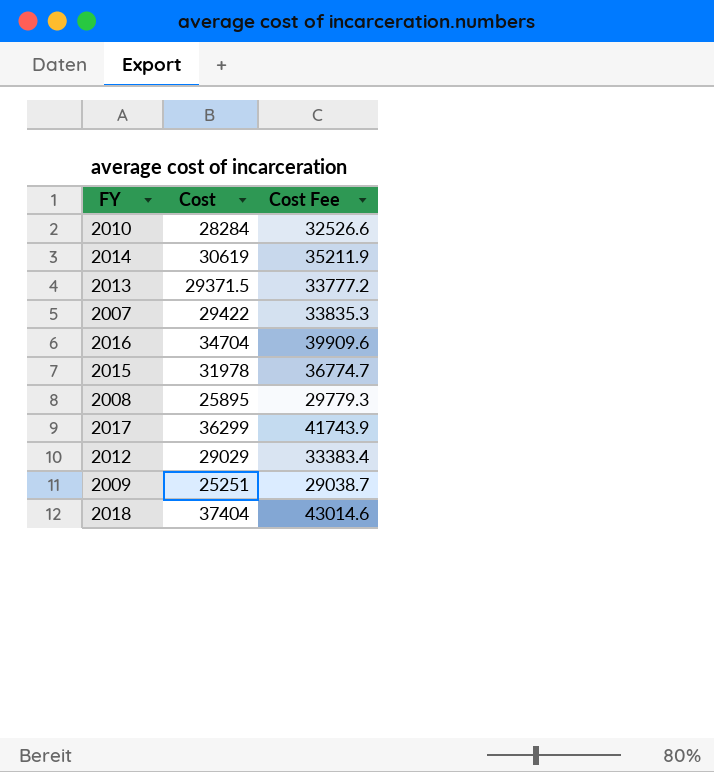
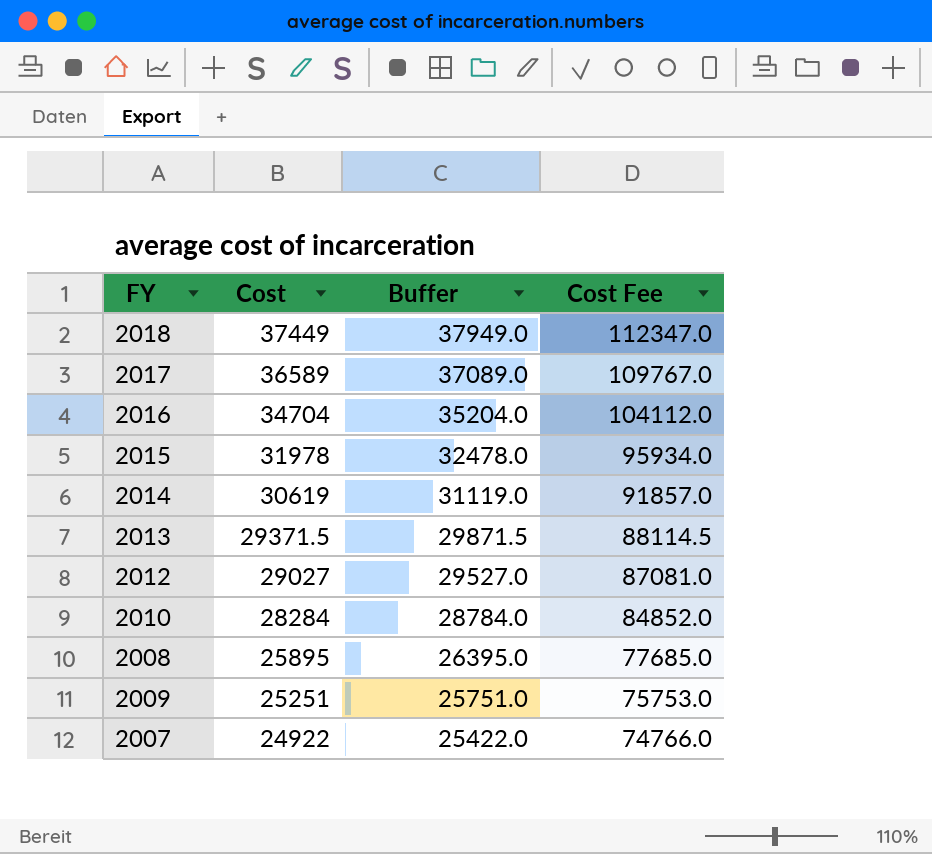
row order: none -> Cost descending
column Buffer | formula: none -> [Cost] + 500
column Cost Fee | formula: [Cost] * 1.15 -> [Cost] * 3
2018 | Cost: 37404 -> 37449
2017 | Cost: 36299 -> 36589
2012 | Cost: 29029 -> 29027
2007 | Cost: 29422 -> 24922

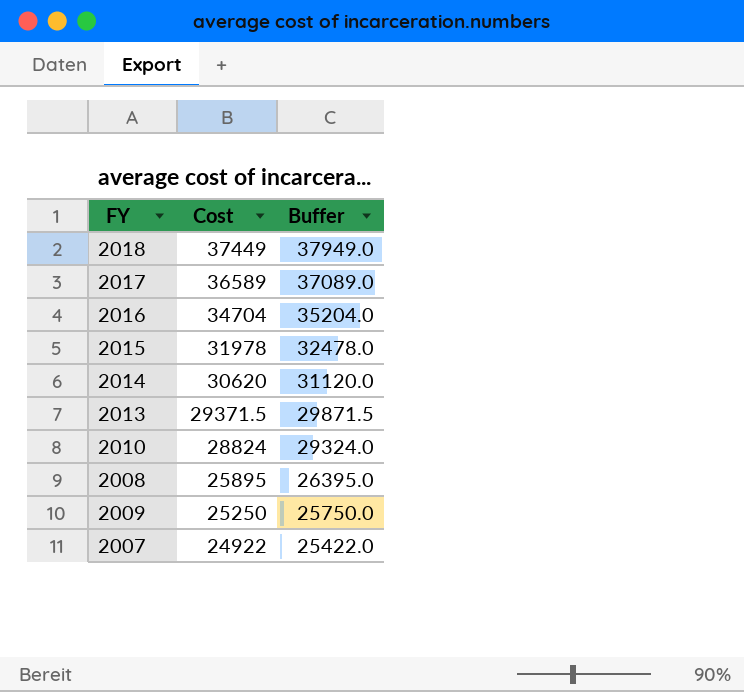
column Cost Fee | formula: [Cost] * 3 -> none
row 2012: 29027 | 29527.0 | 87081.0 -> none
2014 | Cost: 30619 -> 30620
2014 | Buffer: 31119.0 -> 31120.0
2010 | Cost: 28284 -> 28824
2010 | Buffer: 28784.0 -> 29324.0
2009 | Cost: 25251 -> 25250
2009 | Buffer: 25751.0 -> 25750.0

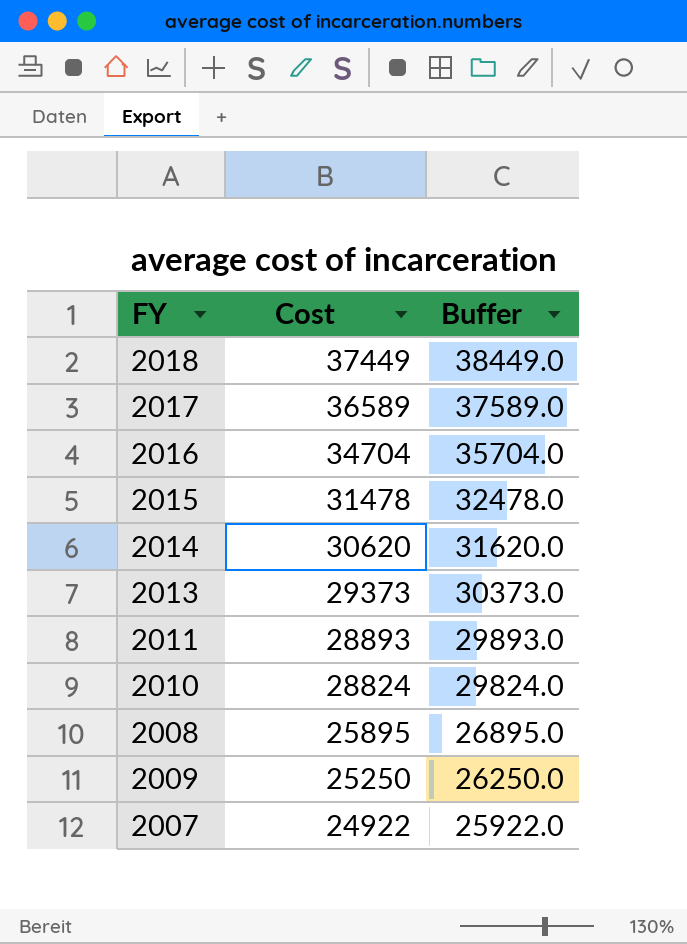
column Buffer | formula: [Cost] + 500 -> [Cost] + 1000
2015 | Cost: 31978 -> 31478
2013 | Cost: 29371.5 -> 29373
row 2011: none -> 28893 | 29893.0

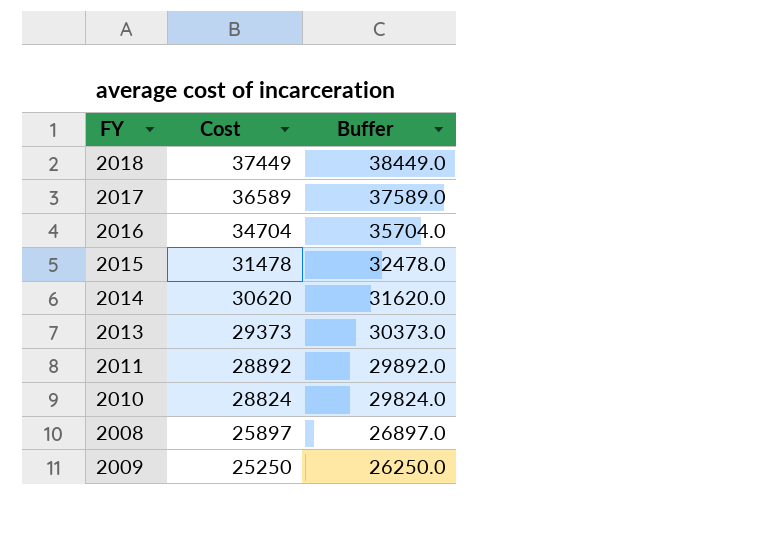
row 2007: 24922 | 25922.0 -> none
2011 | Cost: 28893 -> 28892
2011 | Buffer: 29893.0 -> 29892.0
2008 | Cost: 25895 -> 25897
2008 | Buffer: 26895.0 -> 26897.0

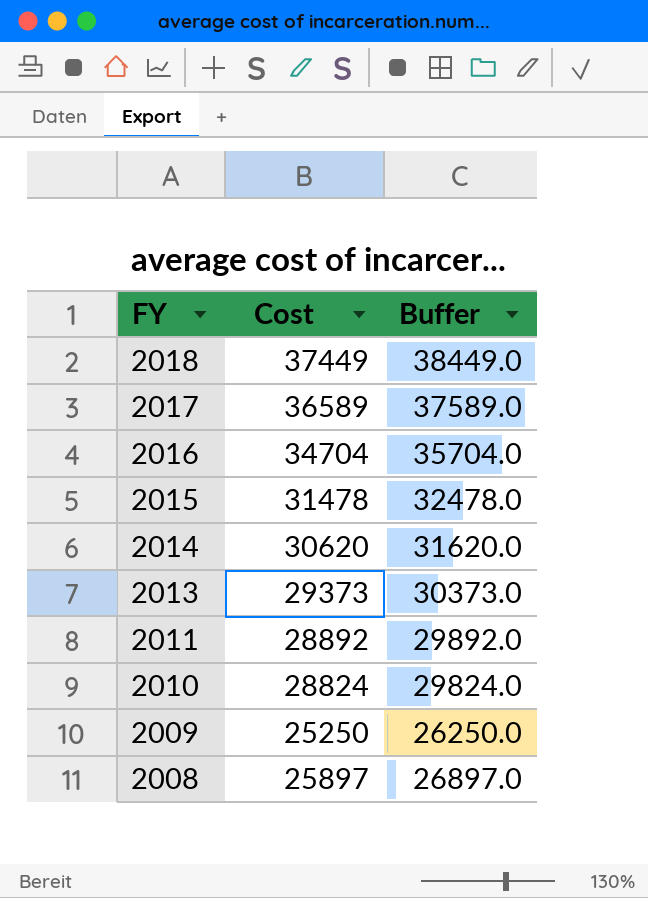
row order: Cost descending -> FY descending

